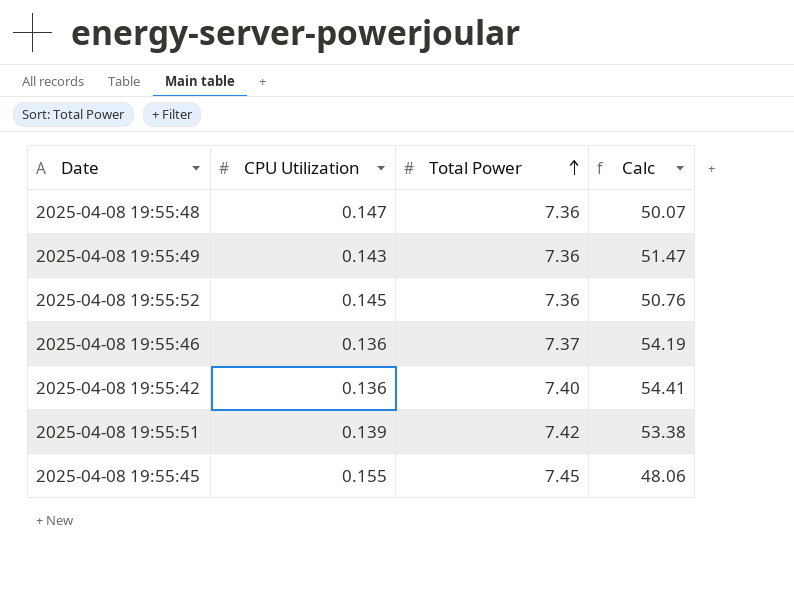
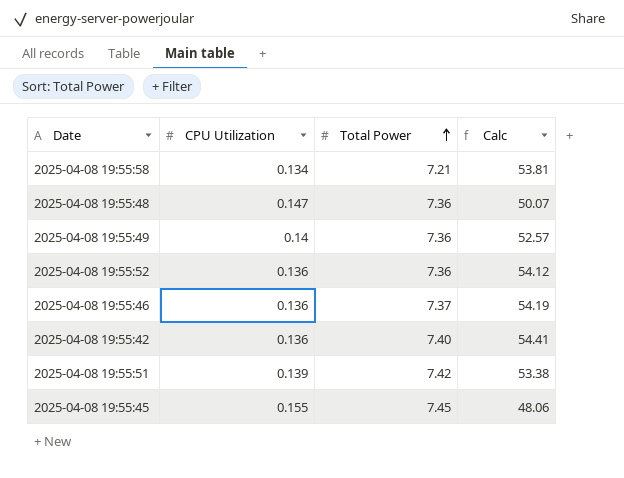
row 2025-04-08 19:55:58: none -> 0.134 | 7.21 | 53.81
2025-04-08 19:55:49 | CPU Utilization: 0.143 -> 0.14
2025-04-08 19:55:49 | Calc: 51.47 -> 52.57
2025-04-08 19:55:52 | CPU Utilization: 0.145 -> 0.136
2025-04-08 19:55:52 | Calc: 50.76 -> 54.12

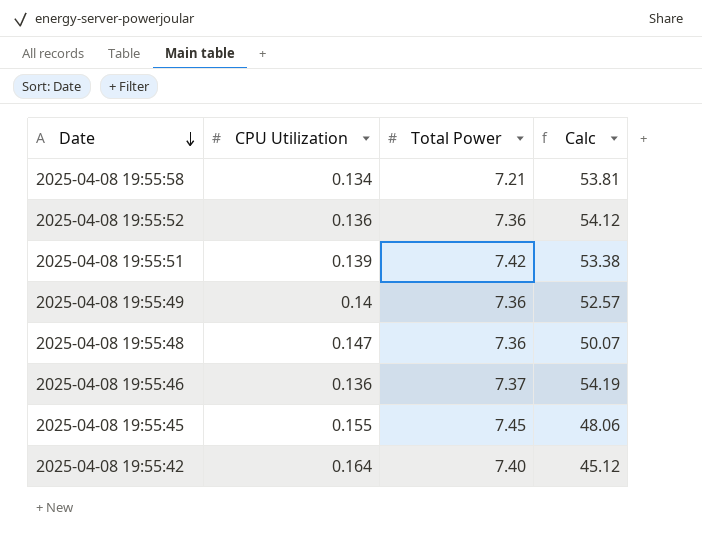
row order: Total Power ascending -> Date descending
2025-04-08 19:55:42 | CPU Utilization: 0.136 -> 0.164
2025-04-08 19:55:42 | Calc: 54.41 -> 45.12

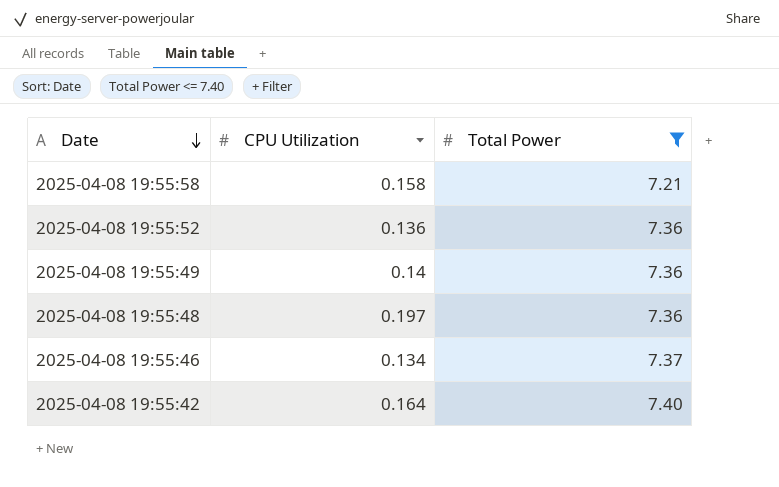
filter: none -> Total Power <= 7.40
column Calc | formula: [Total Power] / [CPU Utilization] -> none
2025-04-08 19:55:58 | CPU Utilization: 0.134 -> 0.158
2025-04-08 19:55:48 | CPU Utilization: 0.147 -> 0.197
2025-04-08 19:55:46 | CPU Utilization: 0.136 -> 0.134

